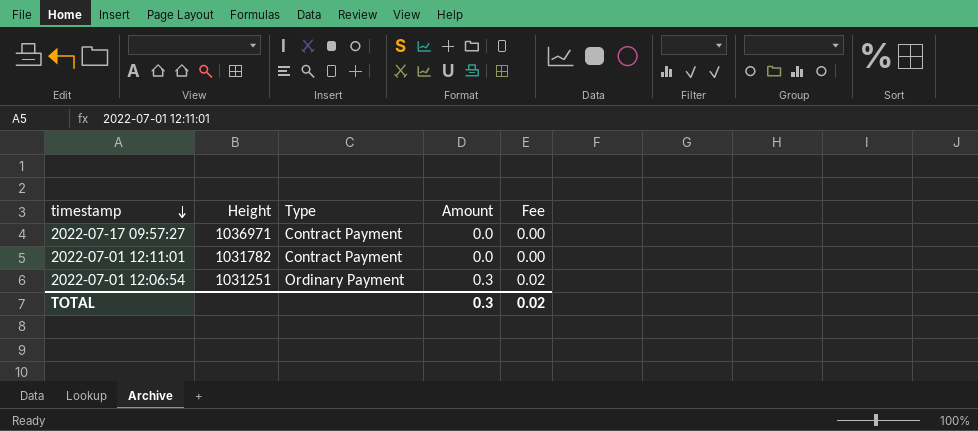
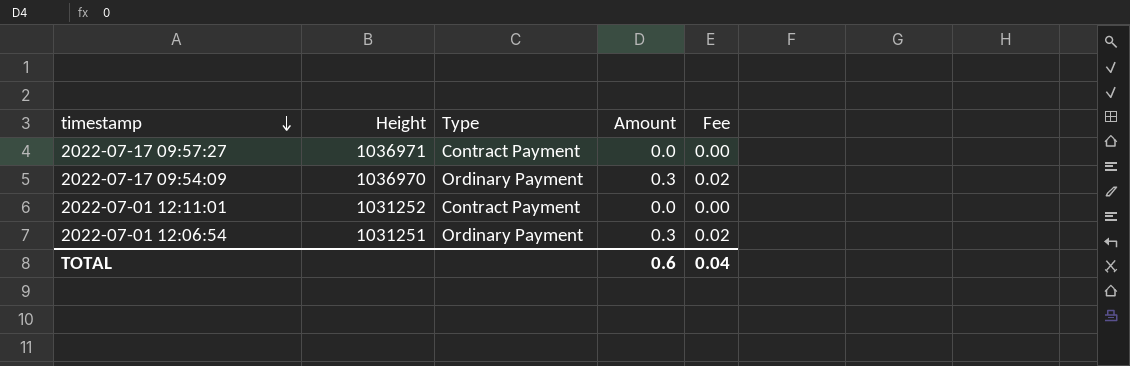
row 2022-07-17 09:54:09: none -> 1036970 | Ordinary Payment | 0.3 | 0.02
2022-07-01 12:11:01 | Height: 1031782 -> 1031252
TOTAL | Amount: 0.3 -> 0.6
TOTAL | Fee: 0.02 -> 0.04

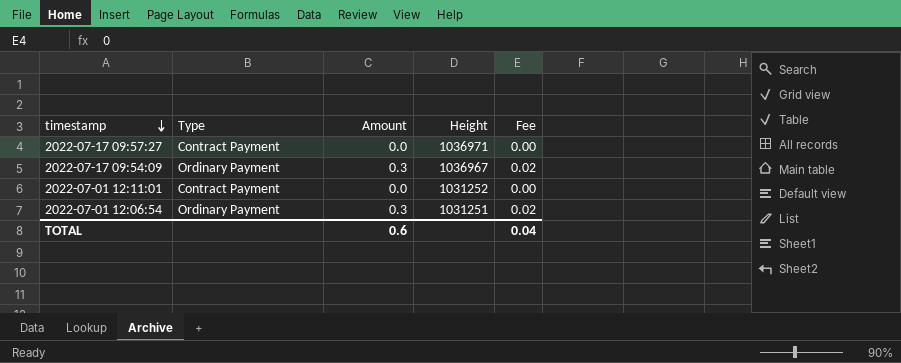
column Height | position: 2 -> 4
2022-07-17 09:54:09 | Height: 1036970 -> 1036967

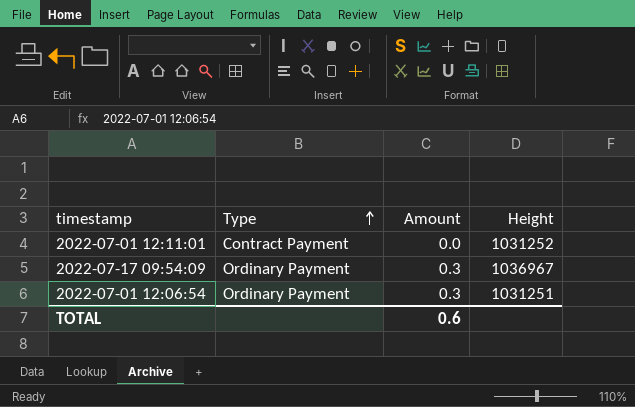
row order: timestamp descending -> Type ascending
column Fee | position: 5 -> none
row 2022-07-17 09:57:27: Contract Payment | 0.0 | 1036971 | 0.00 -> none

